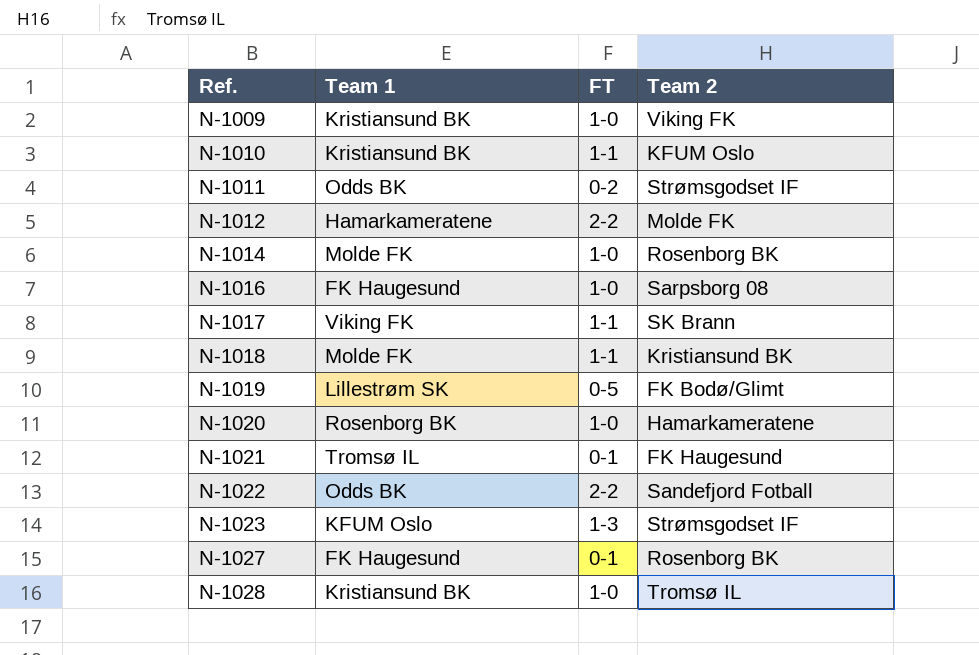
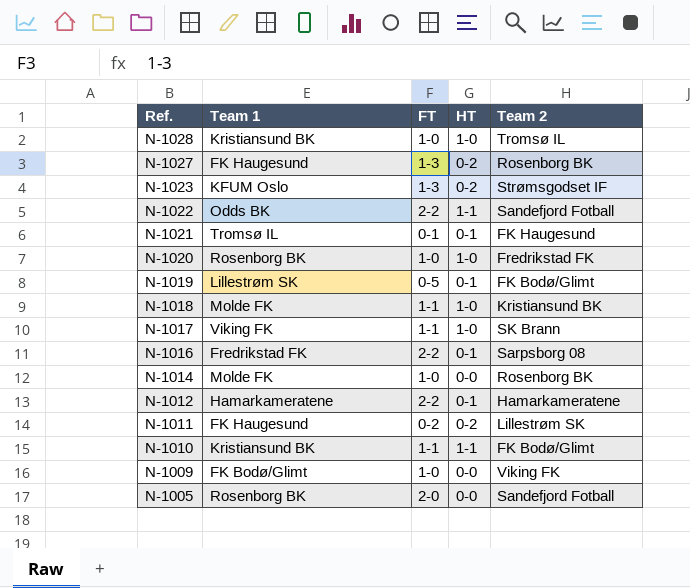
row order: Ref. ascending -> Ref. descending
column HT | position: none -> 4
N-1027 | FT: 0-1 -> 1-3
N-1020 | Team 2: Hamarkameratene -> Fredrikstad FK
N-1016 | Team 1: FK Haugesund -> Fredrikstad FK
N-1016 | FT: 1-0 -> 2-2
N-1012 | Team 2: Molde FK -> Hamarkameratene
N-1011 | Team 1: Odds BK -> FK Haugesund
N-1011 | Team 2: Strømsgodset IF -> Lillestrøm SK
N-1010 | Team 2: KFUM Oslo -> FK Bodø/Glimt
N-1009 | Team 1: Kristiansund BK -> FK Bodø/Glimt
row N-1005: none -> Rosenborg BK | 2-0 | 0-0 | Sandefjord Fotball

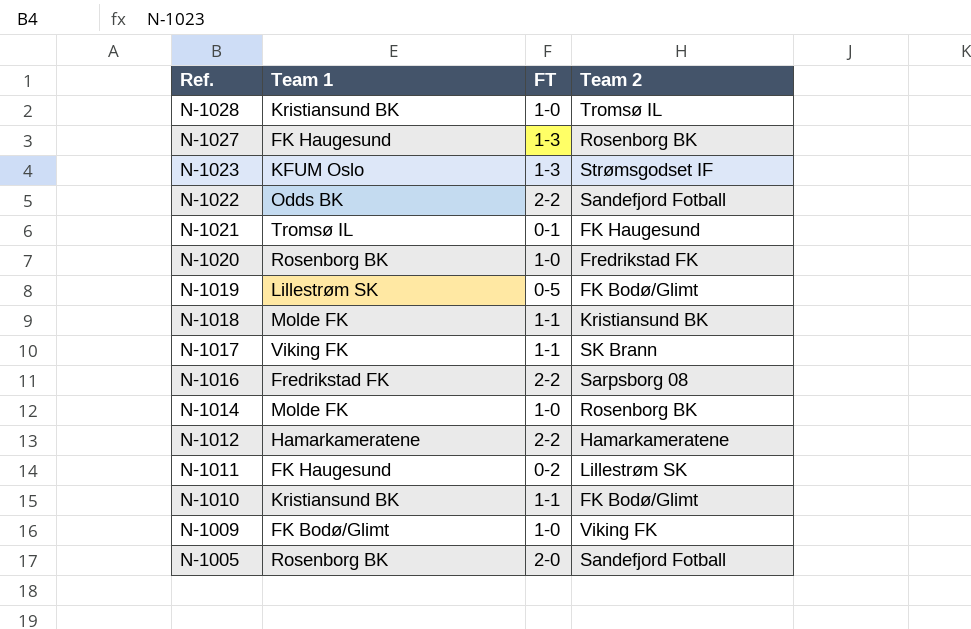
column HT | position: 4 -> none

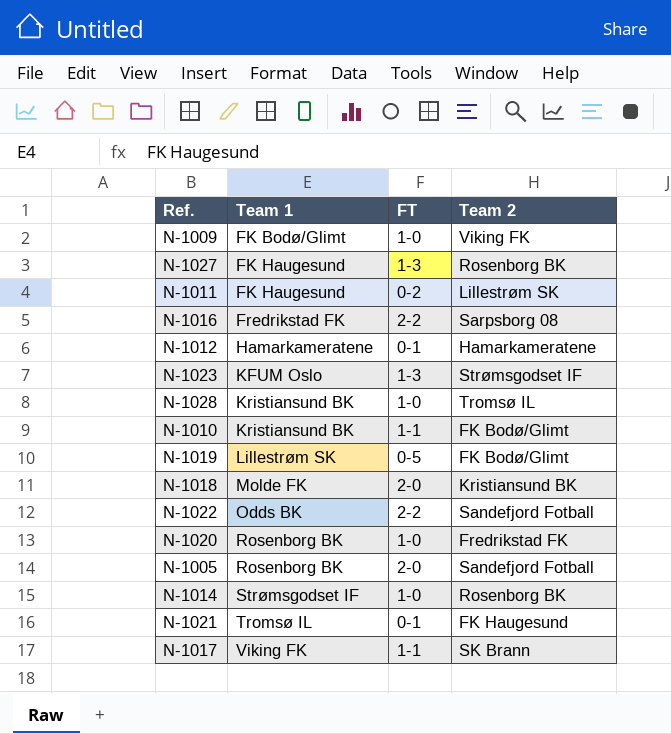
row order: Ref. descending -> Team 1 ascending
N-1012 | FT: 2-2 -> 0-1
N-1018 | FT: 1-1 -> 2-0
N-1014 | Team 1: Molde FK -> Strømsgodset IF

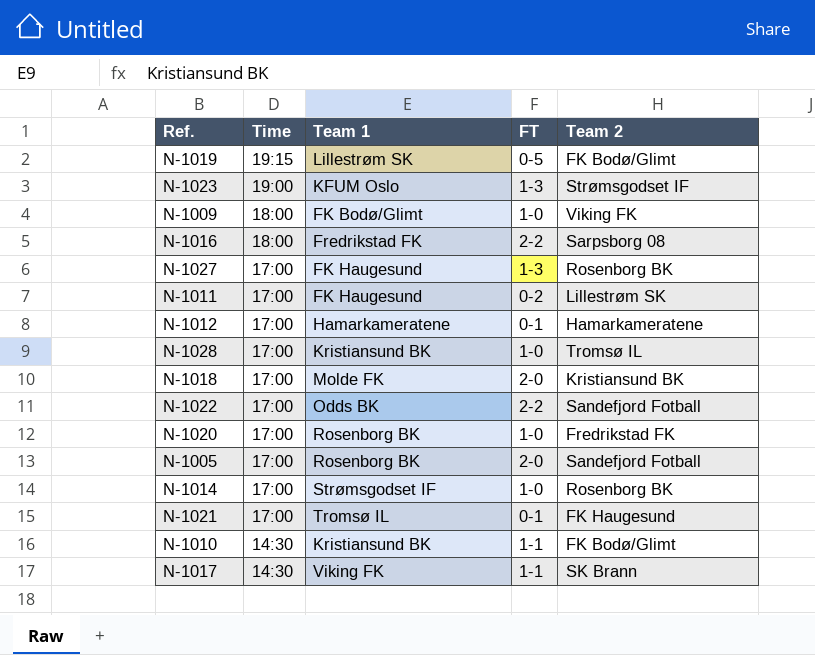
row order: Team 1 ascending -> Time descending
column Time | position: none -> 2

